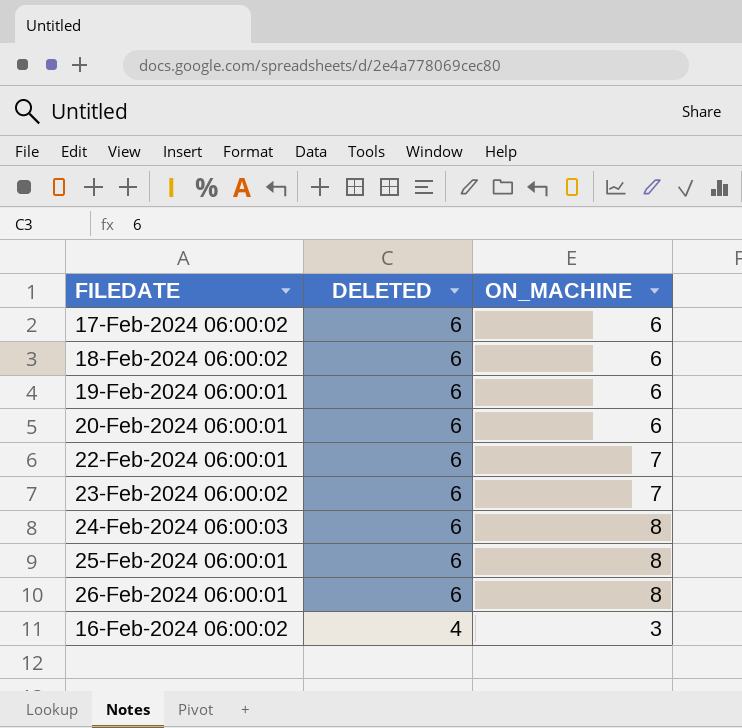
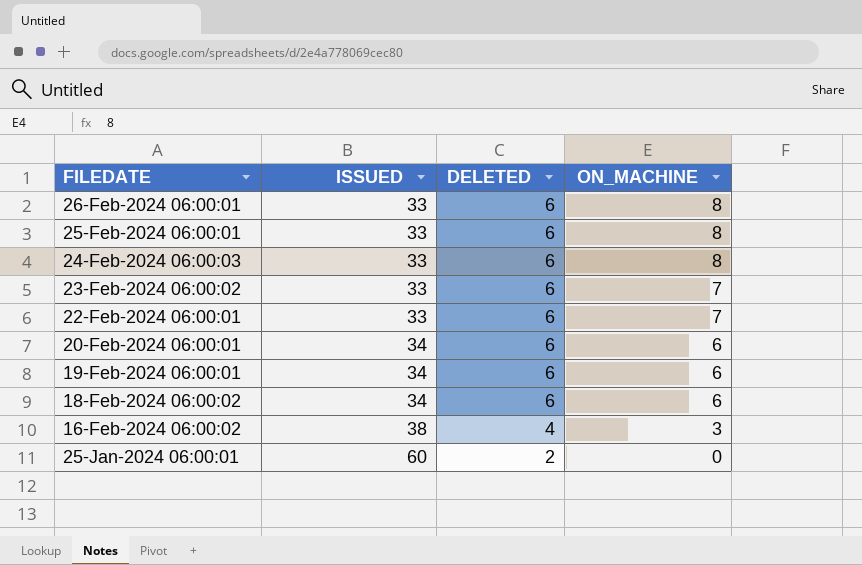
row order: DELETED descending -> FILEDATE descending
column ISSUED | position: none -> 2
row 17-Feb-2024 06:00:02: 6 | 6 -> none
row 25-Jan-2024 06:00:01: none -> 60 | 2 | 0

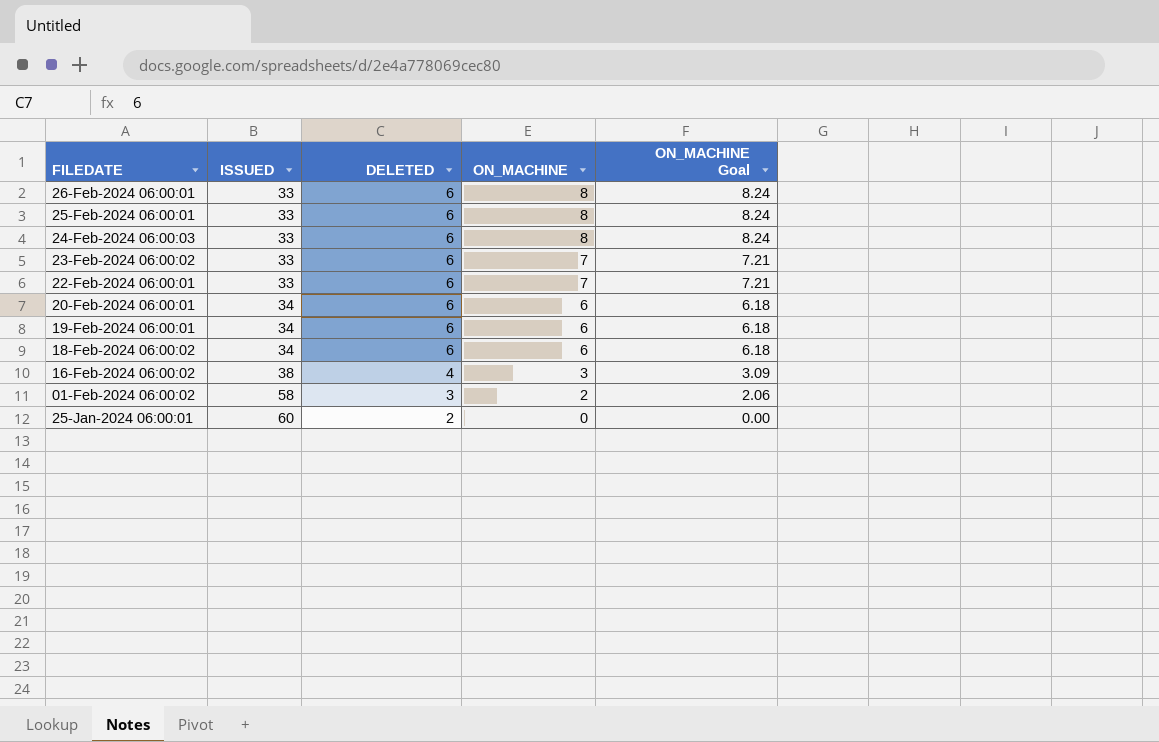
column ON_MACHINE Goal | formula: none -> [ON_MACHINE] * 1.03
row 01-Feb-2024 06:00:02: none -> 58 | 3 | 2 | 2.06

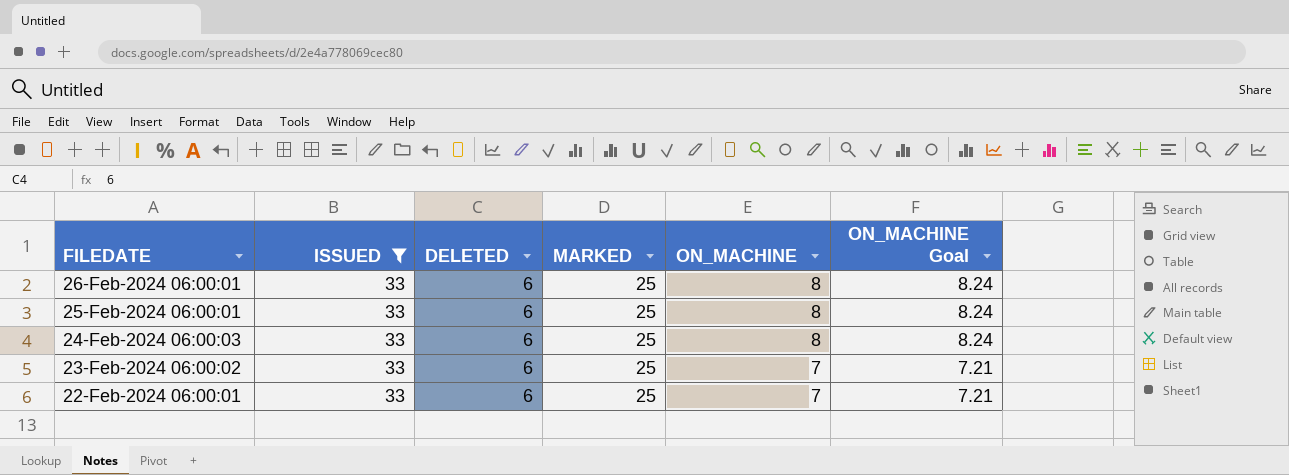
filter: none -> ISSUED = 33
column MARKED | position: none -> 4

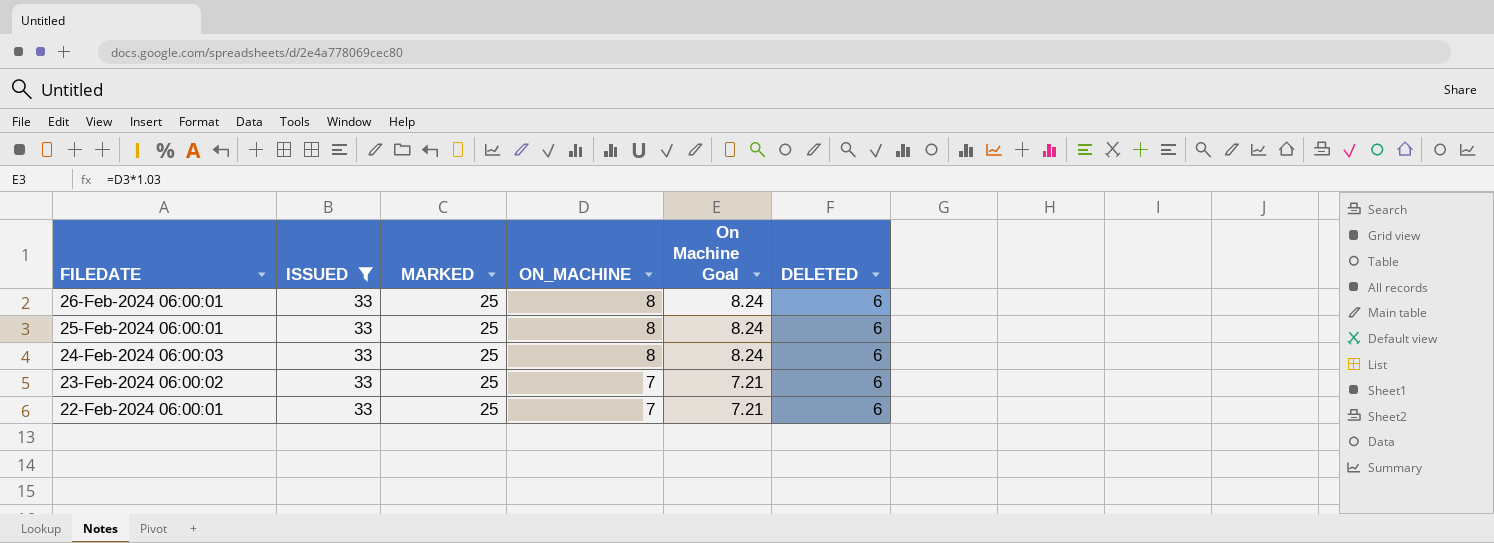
column name: ON_MACHINE Goal -> On Machine Goal
column DELETED | position: 3 -> 6

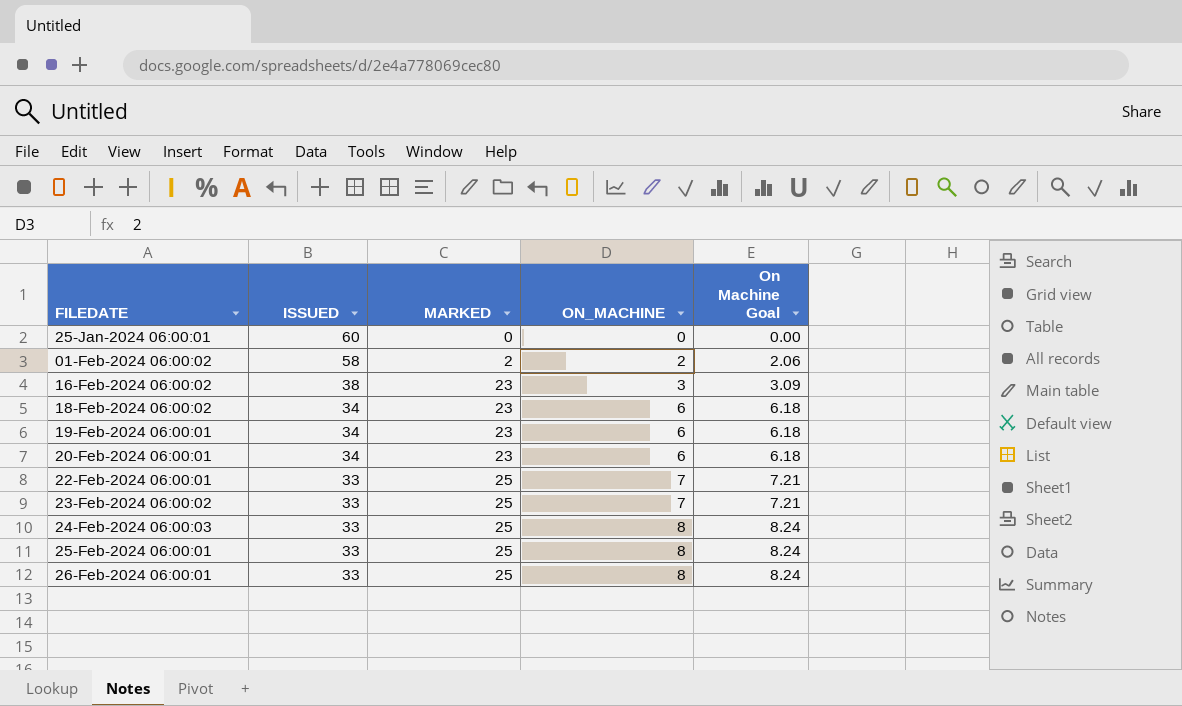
filter: ISSUED = 33 -> none
row order: FILEDATE descending -> FILEDATE ascending
column DELETED | position: 6 -> none

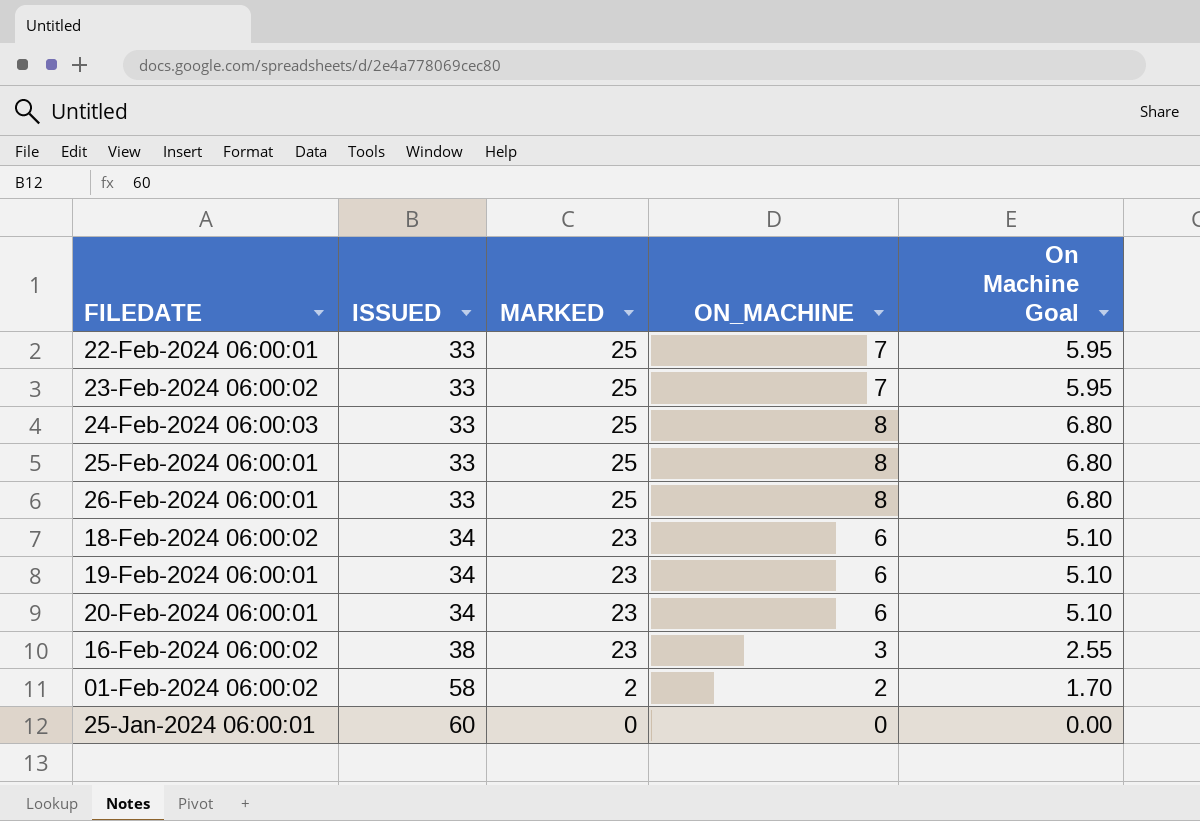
row order: FILEDATE ascending -> ISSUED ascending
column On Machine Goal | formula: [ON_MACHINE] * 1.03 -> [ON_MACHINE] * 0.85

